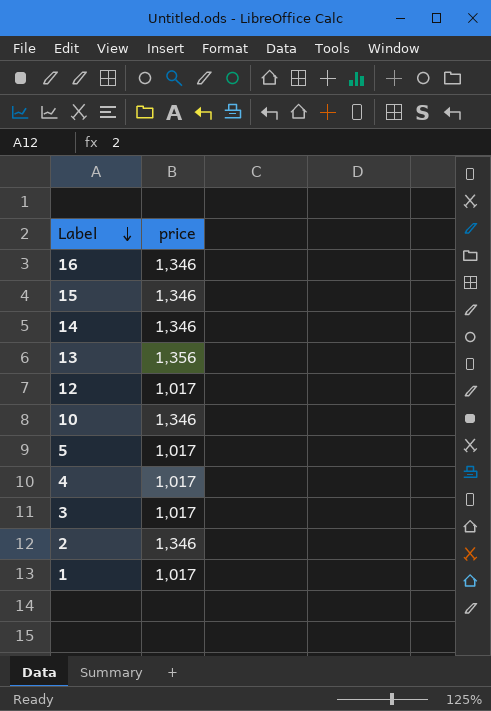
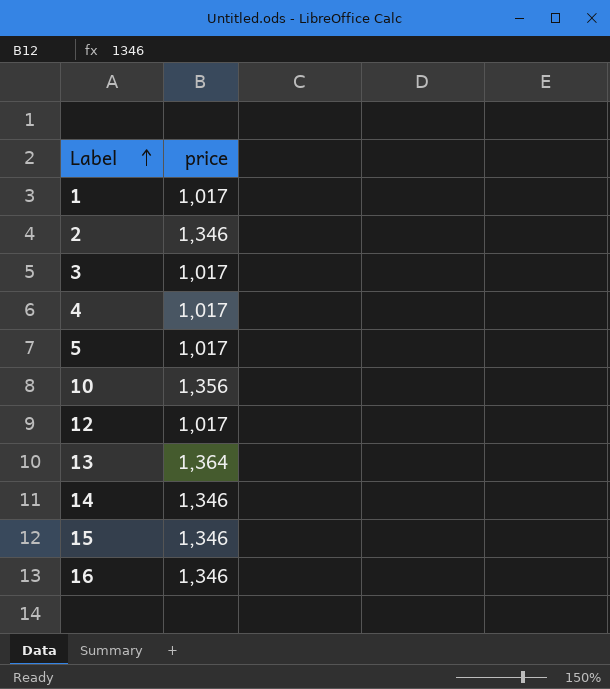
row order: Label descending -> Label ascending
10 | price: 1,346 -> 1,356
13 | price: 1,356 -> 1,364

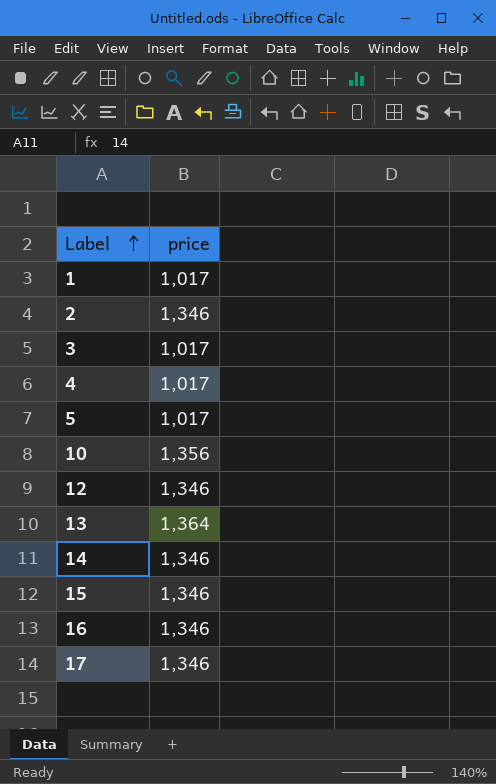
12 | price: 1,017 -> 1,346
row 17: none -> 1,346

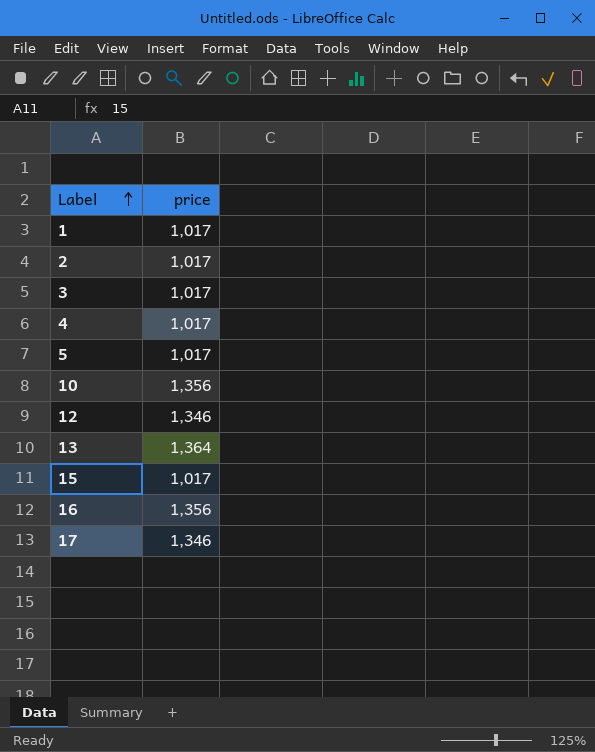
row 14: 1,346 -> none
2 | price: 1,346 -> 1,017
15 | price: 1,346 -> 1,017
16 | price: 1,346 -> 1,356

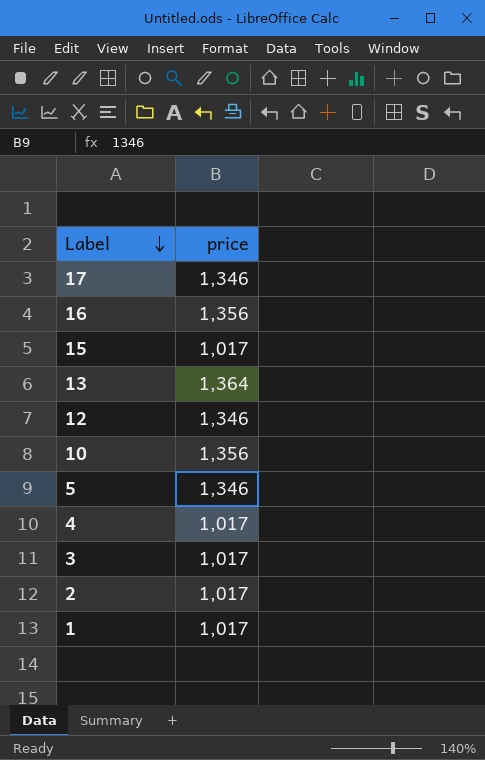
row order: Label ascending -> Label descending
5 | price: 1,017 -> 1,346

